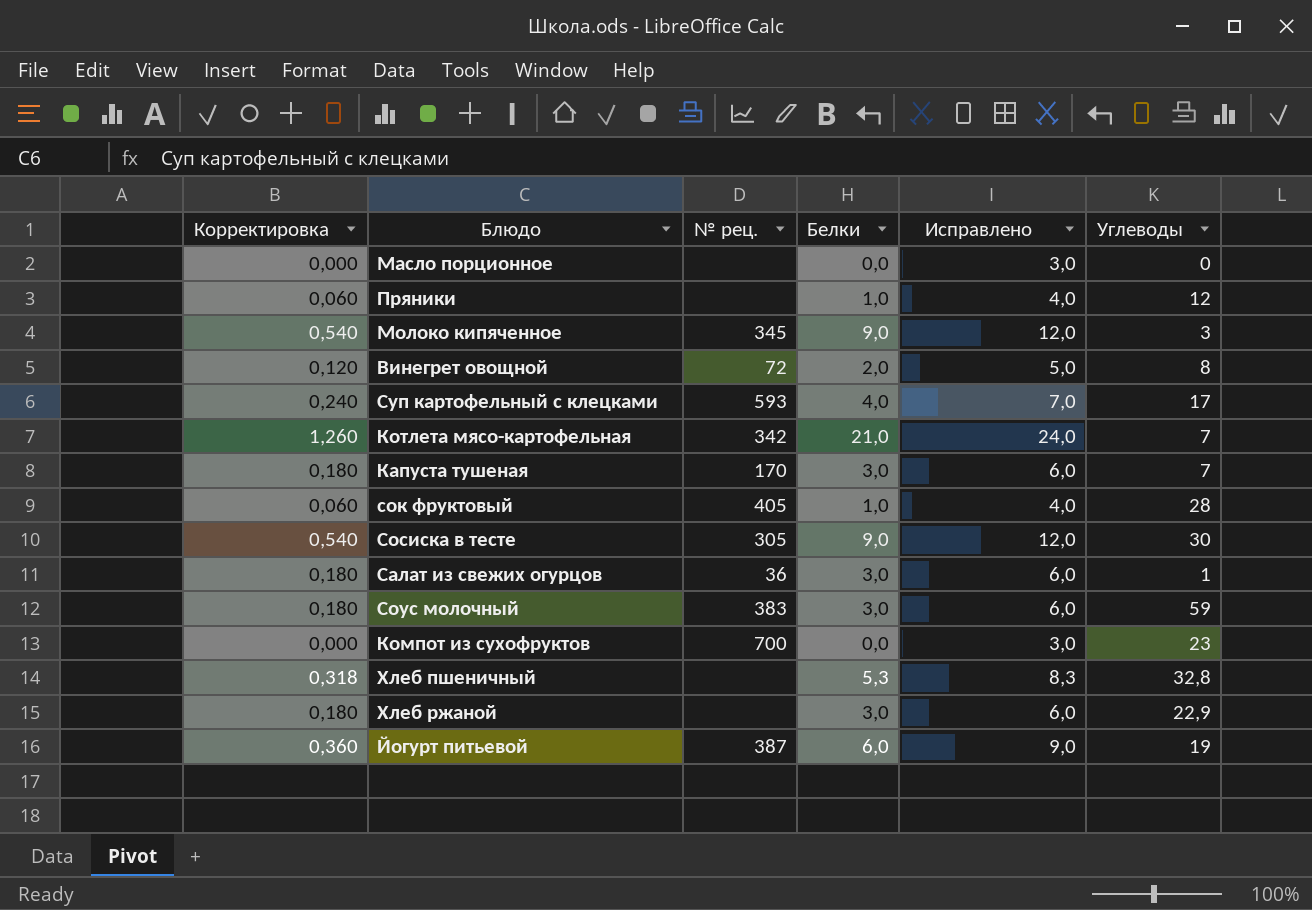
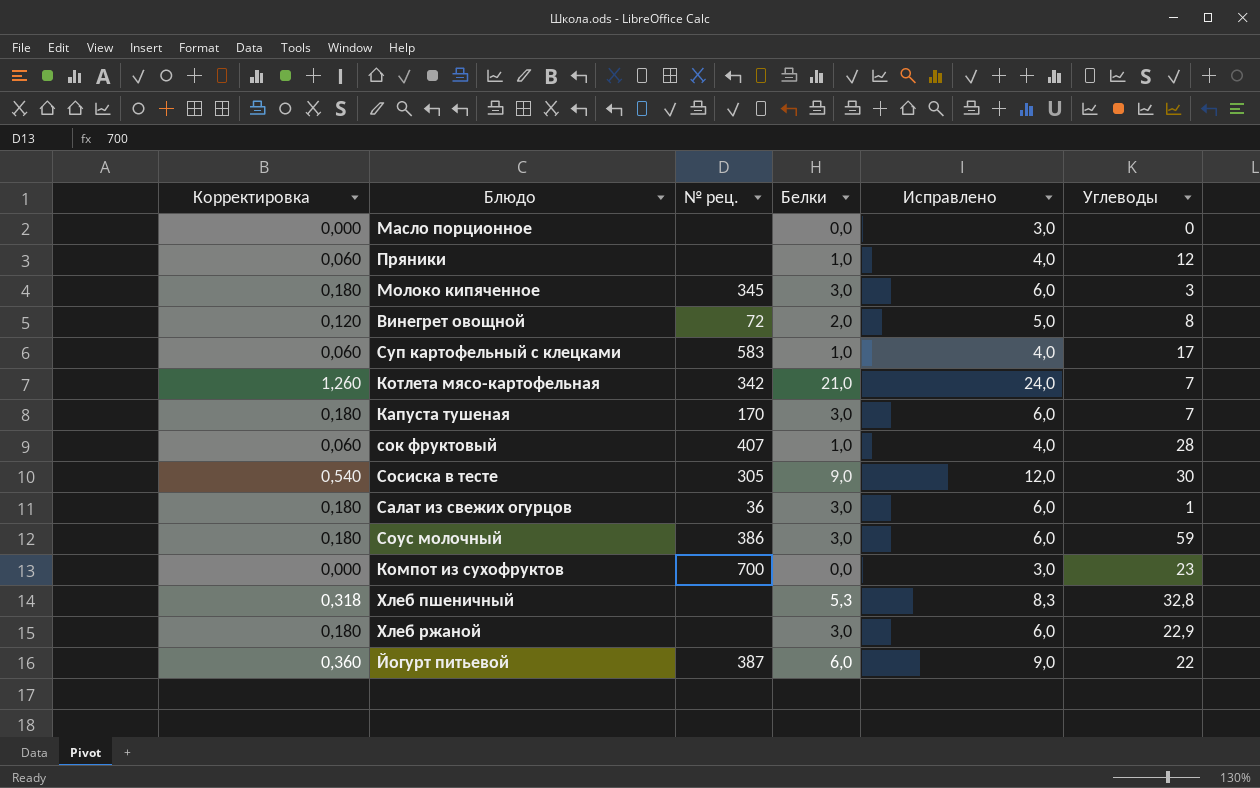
Молоко кипяченное | Корректировка: 0,540 -> 0,180
Молоко кипяченное | Белки: 9,0 -> 3,0
Молоко кипяченное | Исправлено: 12,0 -> 6,0
Суп картофельный с клецками | Корректировка: 0,240 -> 0,060
Суп картофельный с клецками | № рец.: 593 -> 583
Суп картофельный с клецками | Белки: 4,0 -> 1,0
Суп картофельный с клецками | Исправлено: 7,0 -> 4,0
сок фруктовый | № рец.: 405 -> 407
Соус молочный | № рец.: 383 -> 386
Йогурт питьевой | Углеводы: 19 -> 22

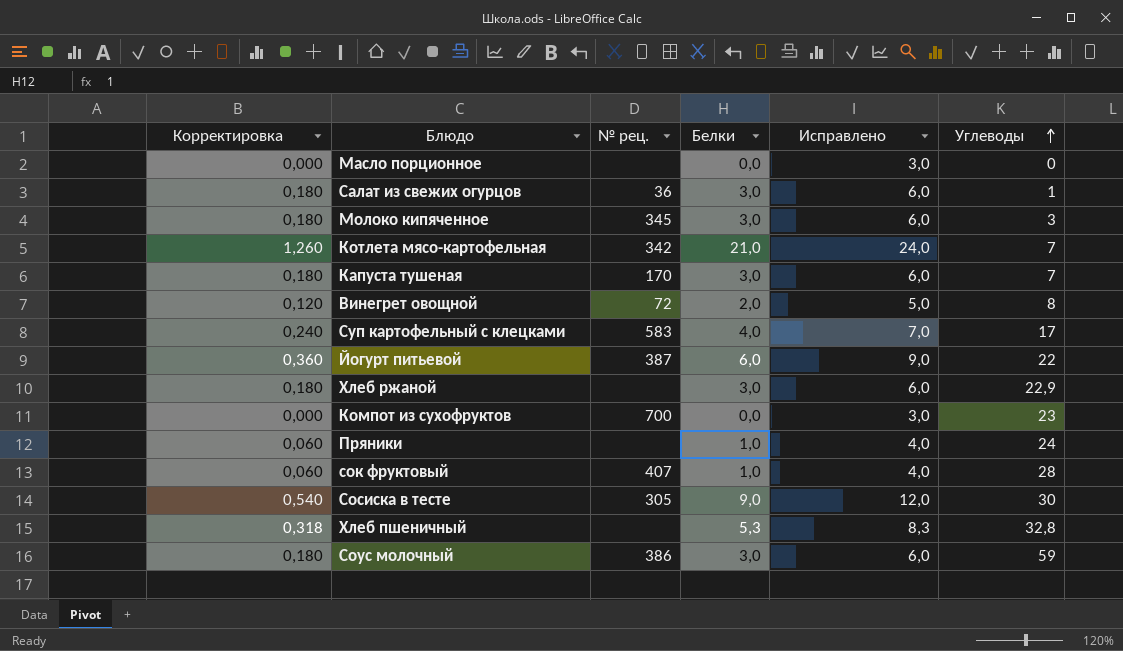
row order: none -> Углеводы ascending
Суп картофельный с клецками | Корректировка: 0,060 -> 0,240
Суп картофельный с клецками | Белки: 1,0 -> 4,0
Суп картофельный с клецками | Исправлено: 4,0 -> 7,0
Пряники | Углеводы: 12 -> 24

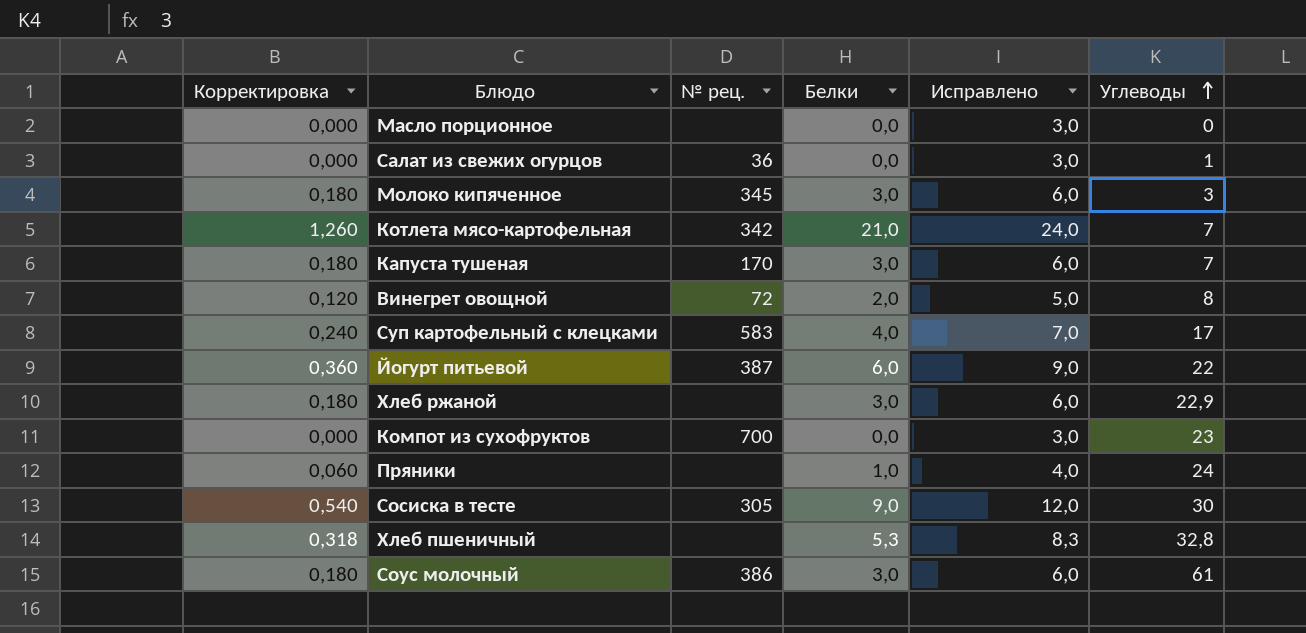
row сок фруктовый: 0,060 | 407 | 1,0 | 4,0 | 28 -> none
Салат из свежих огурцов | Корректировка: 0,180 -> 0,000
Салат из свежих огурцов | Белки: 3,0 -> 0,0
Салат из свежих огурцов | Исправлено: 6,0 -> 3,0
Соус молочный | Углеводы: 59 -> 61

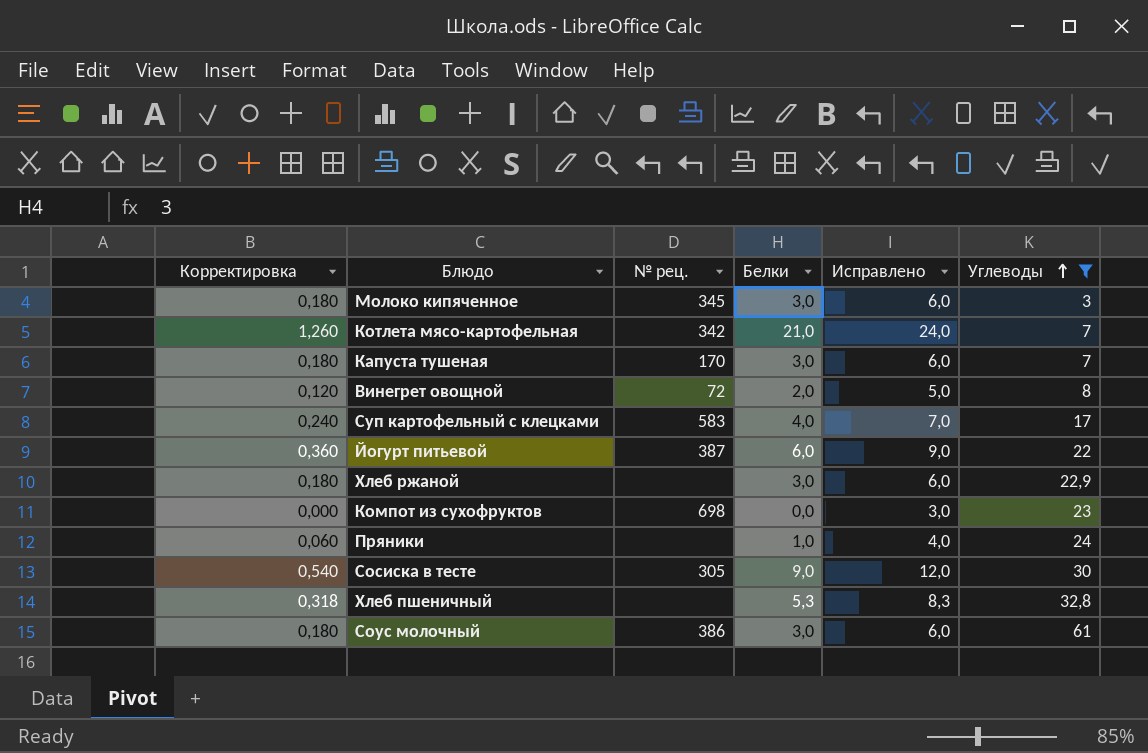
filter: none -> Углеводы >= 3
Компот из сухофруктов | № рец.: 700 -> 698

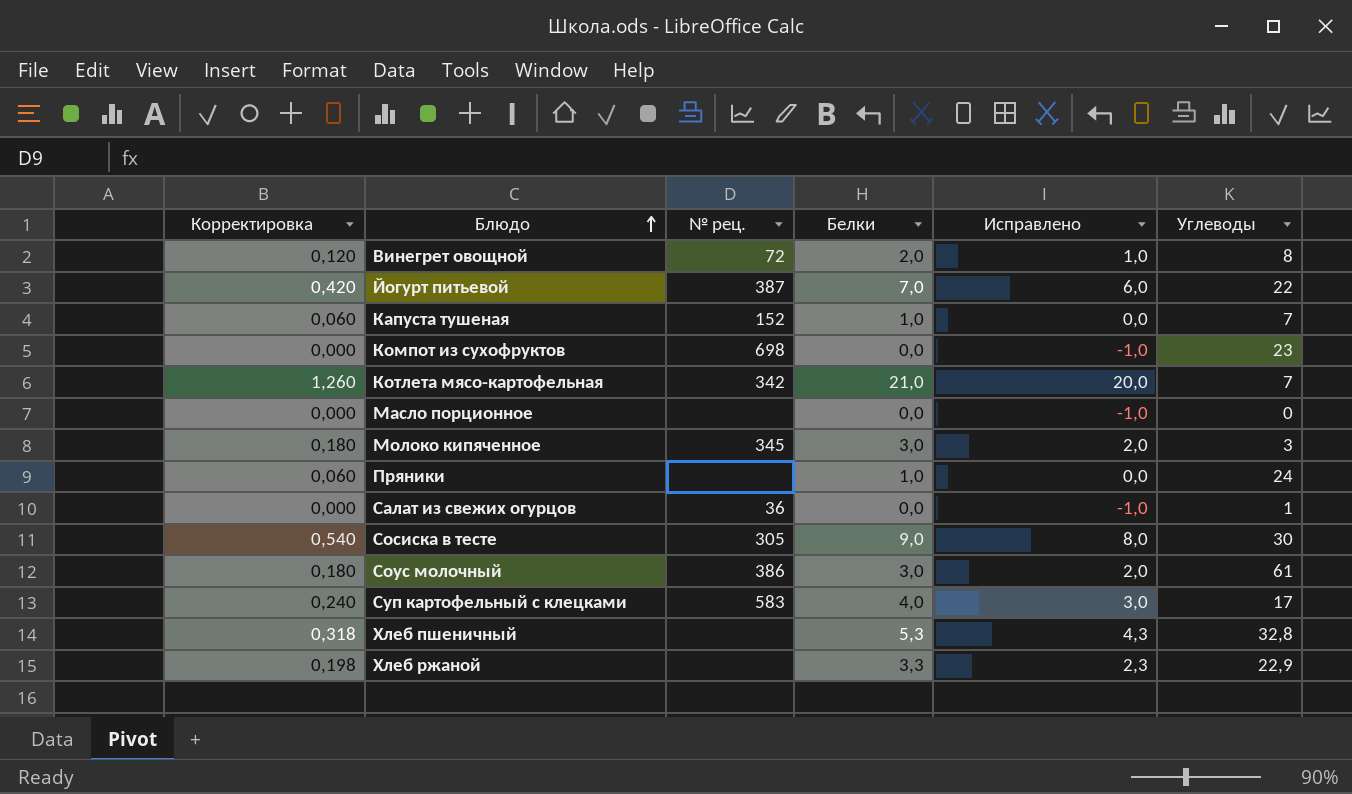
filter: Углеводы >= 3 -> none
row order: Углеводы ascending -> Блюдо ascending
column Исправлено | formula: [Белки] + 3 -> [Белки] - 1
Йогурт питьевой | Корректировка: 0,360 -> 0,420
Йогурт питьевой | Белки: 6,0 -> 7,0
Капуста тушеная | Корректировка: 0,180 -> 0,060
Капуста тушеная | № рец.: 170 -> 152
Капуста тушеная | Белки: 3,0 -> 1,0
Хлеб ржаной | Корректировка: 0,180 -> 0,198
Хлеб ржаной | Белки: 3,0 -> 3,3

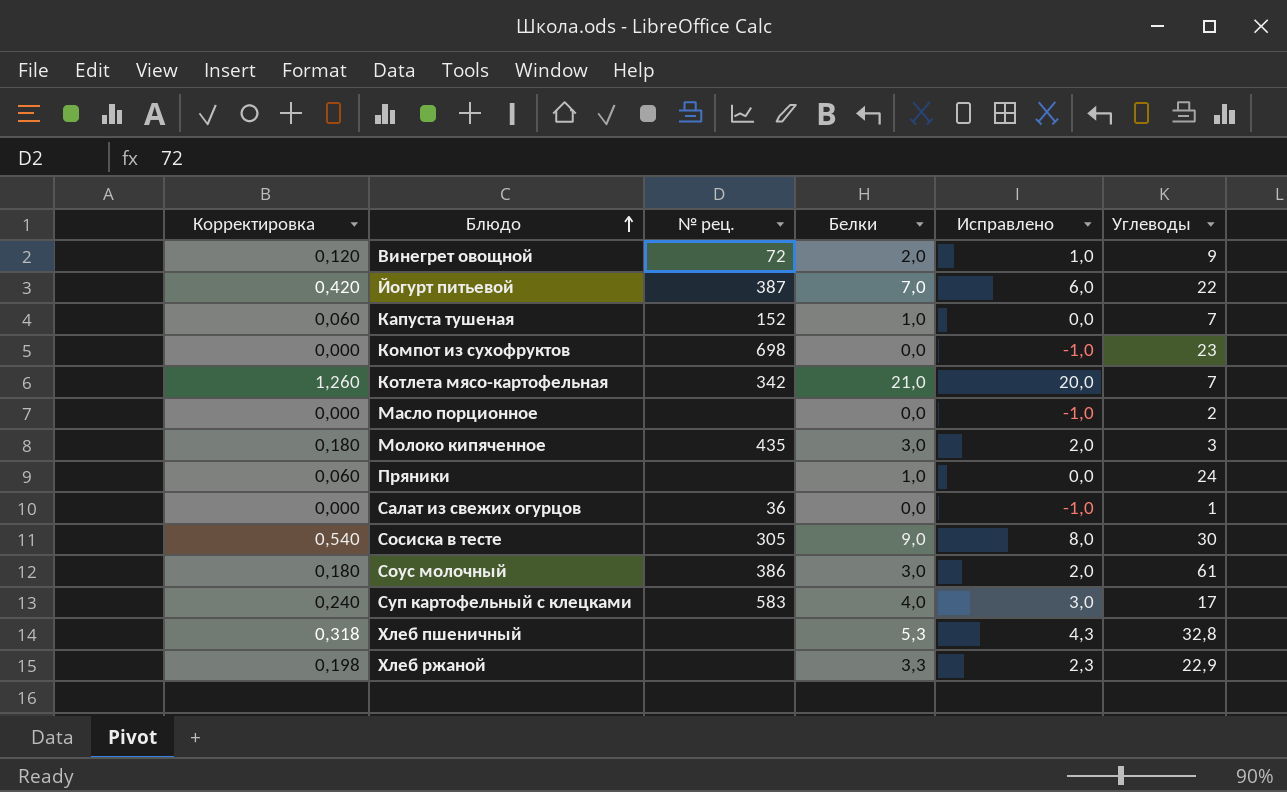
Винегрет овощной | Углеводы: 8 -> 9
Масло порционное | Углеводы: 0 -> 2
Молоко кипяченное | № рец.: 345 -> 435

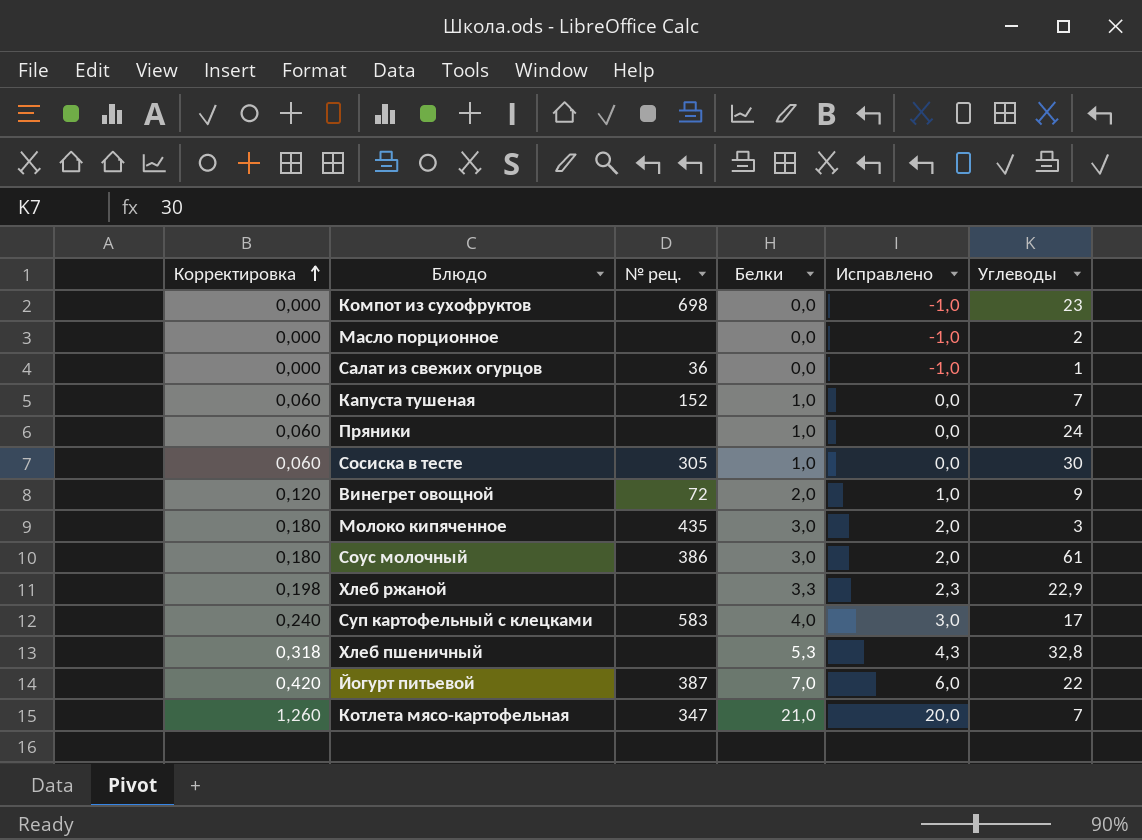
row order: Блюдо ascending -> Корректировка ascending
Сосиска в тесте | Корректировка: 0,540 -> 0,060
Сосиска в тесте | Белки: 9,0 -> 1,0
Сосиска в тесте | Исправлено: 8,0 -> 0,0
Котлета мясо-картофельная | № рец.: 342 -> 347

